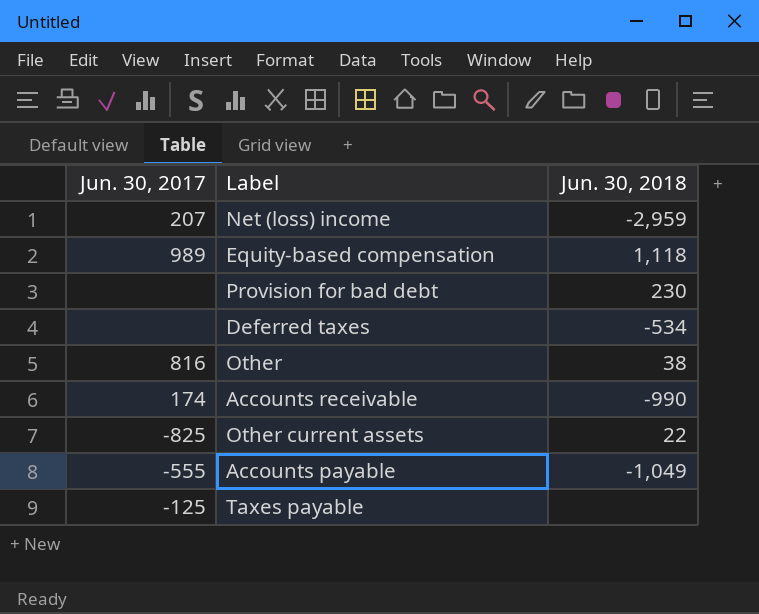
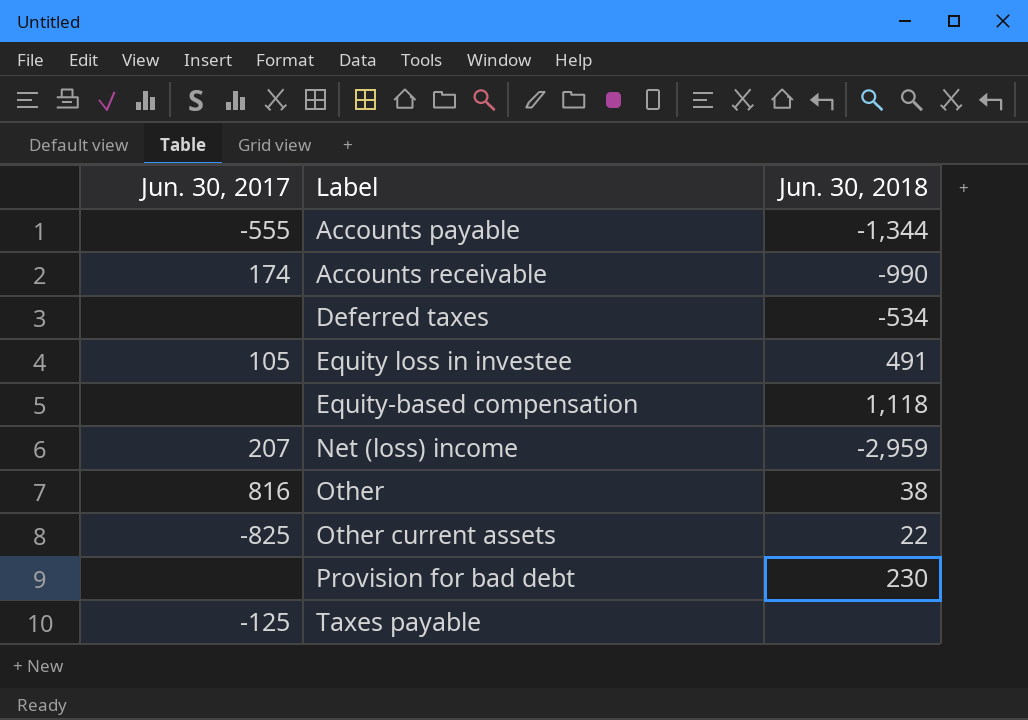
row order: none -> Label ascending
Accounts payable | Jun. 30, 2018: -1,049 -> -1,344
row Equity loss in investee: none -> 105 | 491
Equity-based compensation | Jun. 30, 2017: 989 -> none

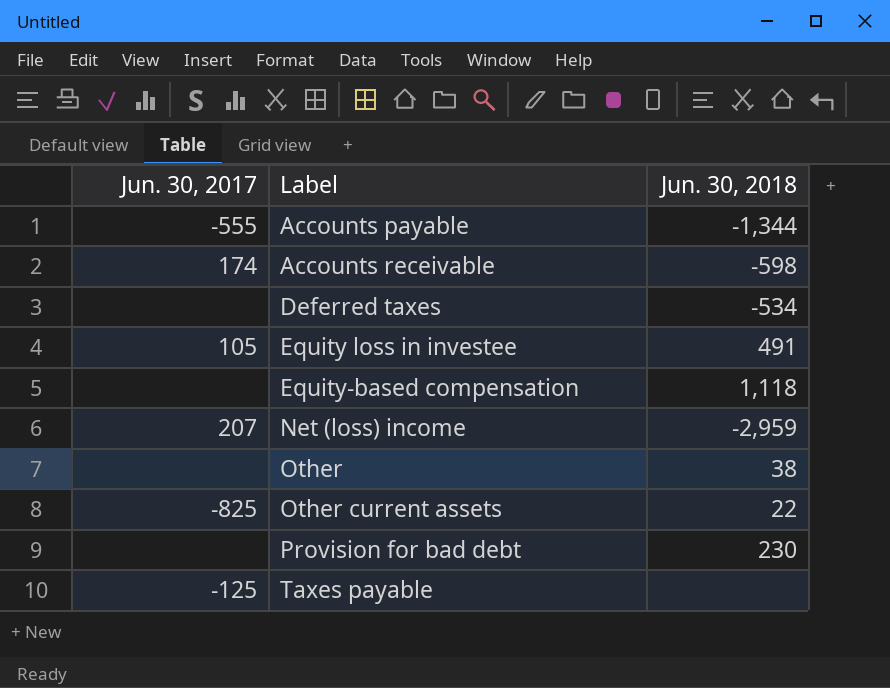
Accounts receivable | Jun. 30, 2018: -990 -> -598
Other | Jun. 30, 2017: 816 -> none

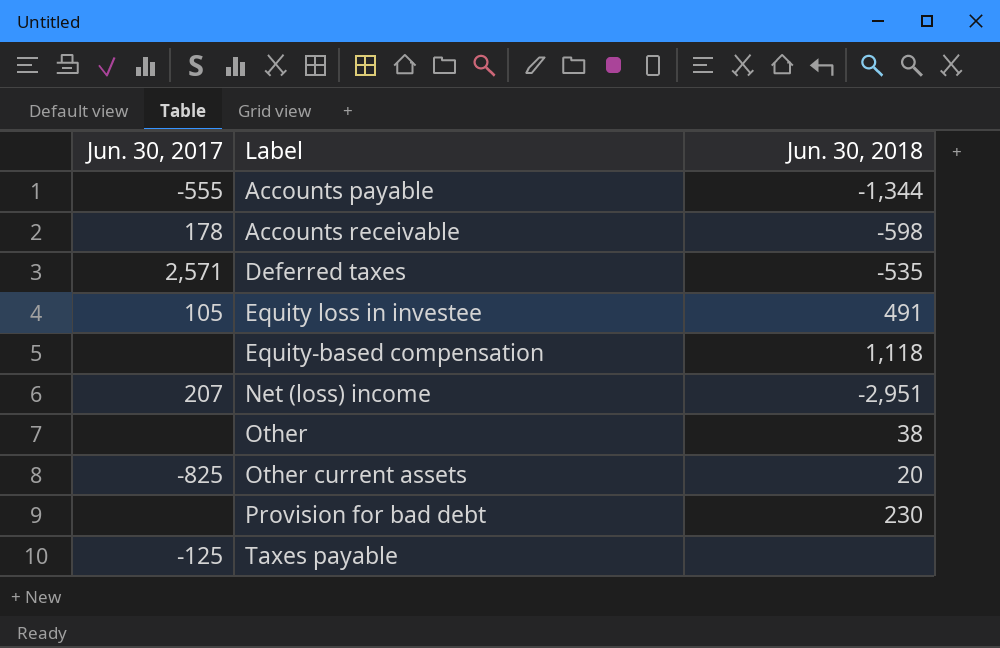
Accounts receivable | Jun. 30, 2017: 174 -> 178
Deferred taxes | Jun. 30, 2017: none -> 2,571
Deferred taxes | Jun. 30, 2018: -534 -> -535
Net (loss) income | Jun. 30, 2018: -2,959 -> -2,951
Other current assets | Jun. 30, 2018: 22 -> 20

